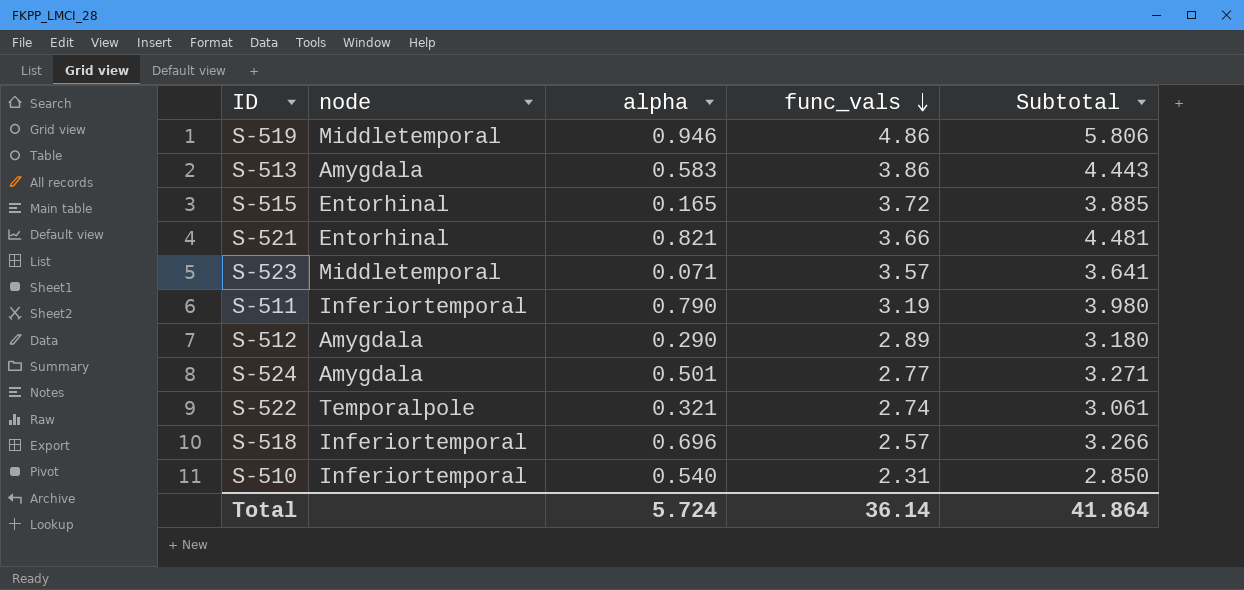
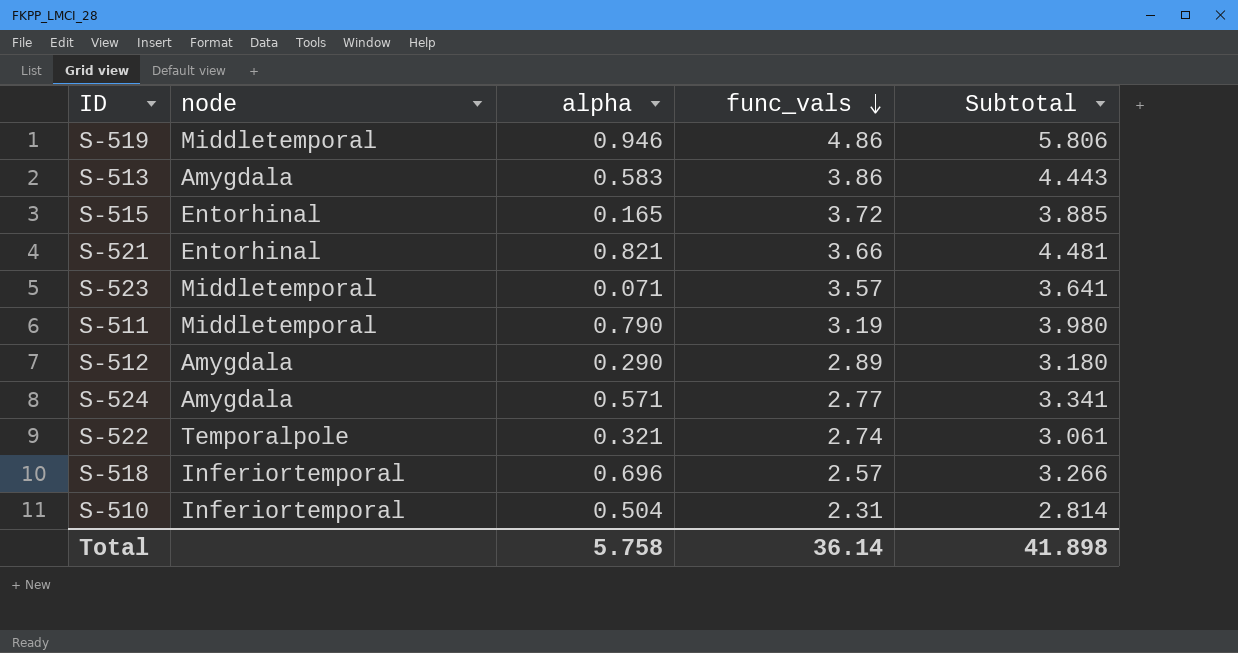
S-511 | node: Inferiortemporal -> Middletemporal
S-524 | alpha: 0.501 -> 0.571
S-524 | Subtotal: 3.271 -> 3.341
S-510 | alpha: 0.540 -> 0.504
S-510 | Subtotal: 2.850 -> 2.814
Total | alpha: 5.724 -> 5.758
Total | Subtotal: 41.864 -> 41.898

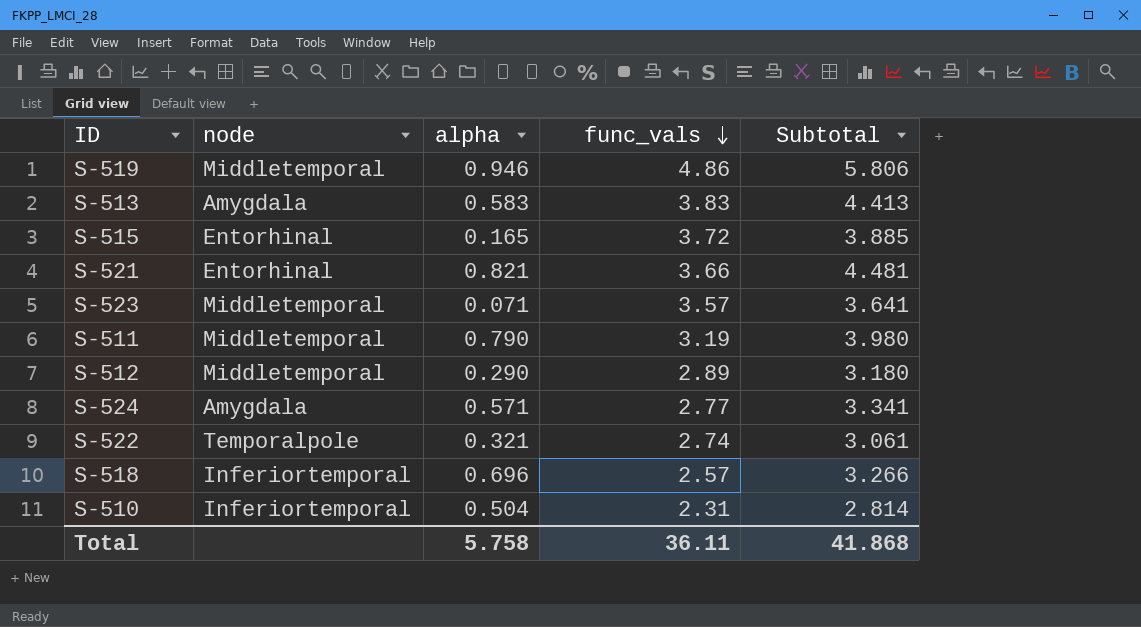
S-513 | func_vals: 3.86 -> 3.83
S-513 | Subtotal: 4.443 -> 4.413
S-512 | node: Amygdala -> Middletemporal
Total | func_vals: 36.14 -> 36.11
Total | Subtotal: 41.898 -> 41.868

